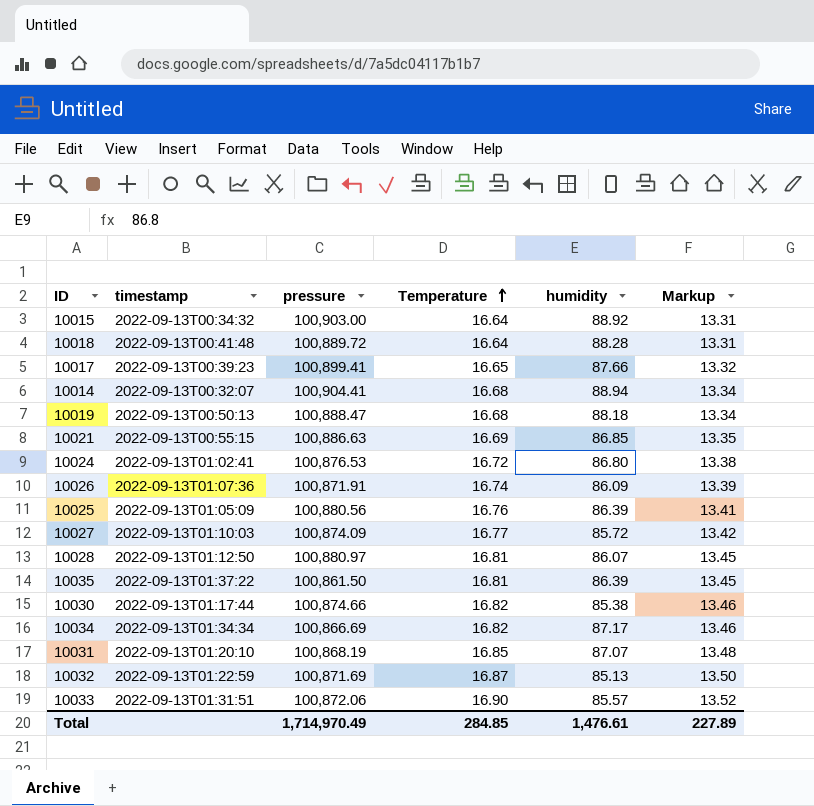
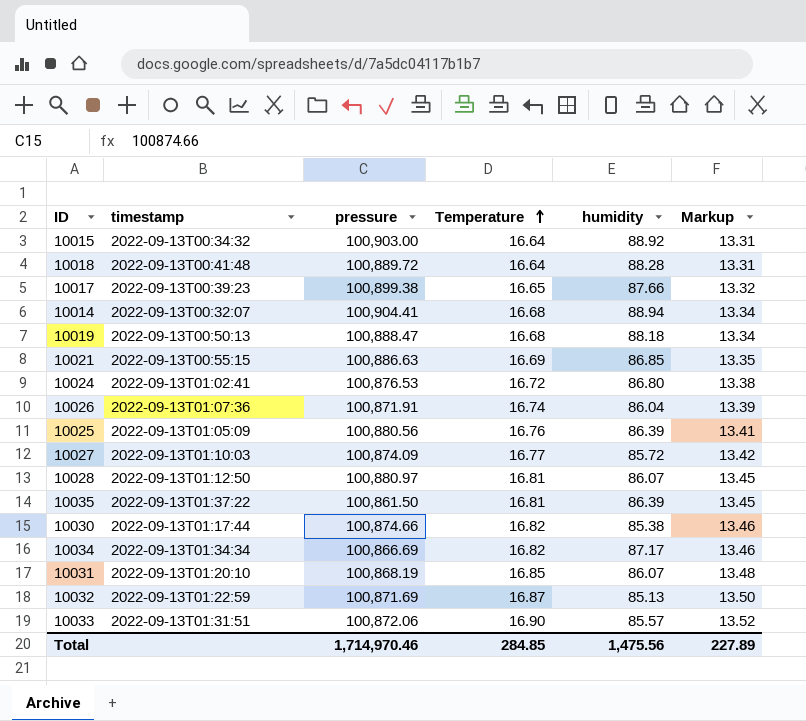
10017 | pressure: 100,899.41 -> 100,899.38
10026 | humidity: 86.09 -> 86.04
10031 | humidity: 87.07 -> 86.07
Total | pressure: 1,714,970.49 -> 1,714,970.46
Total | humidity: 1,476.61 -> 1,475.56

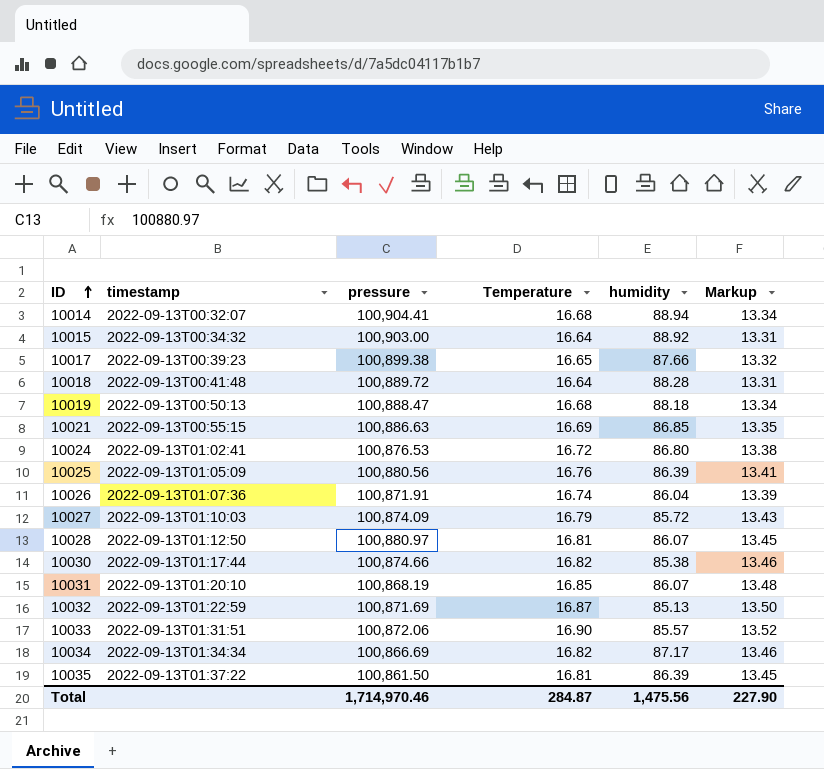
row order: Temperature ascending -> ID ascending
10027 | Temperature: 16.77 -> 16.79
10027 | Markup: 13.42 -> 13.43
Total | Temperature: 284.85 -> 284.87
Total | Markup: 227.89 -> 227.90

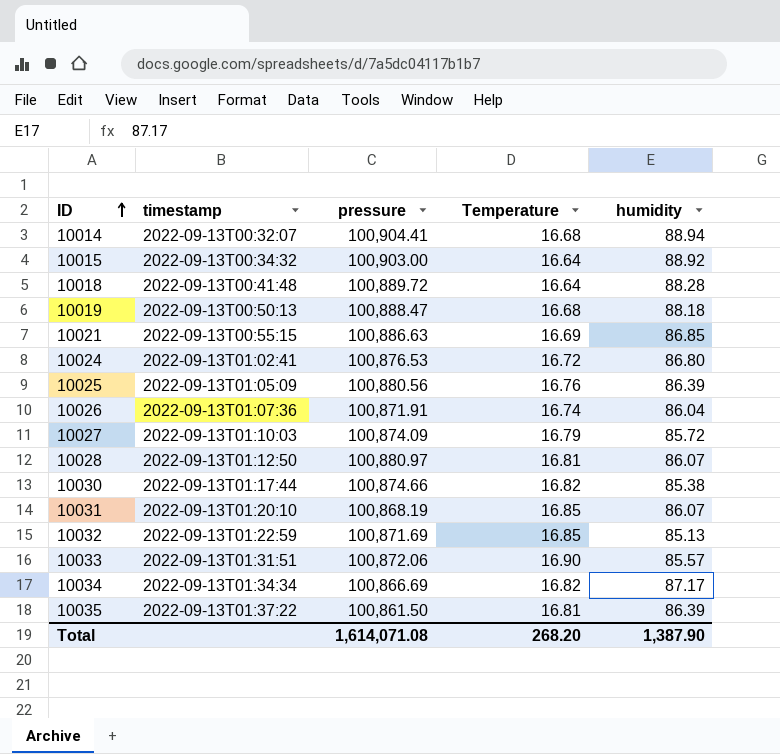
column Markup | formula: [Temperature] * 0.8 -> none
row 10017: 2022-09-13T00:39:23 | 100,899.38 | 16.65 | 87.66 | 13.32 -> none
10032 | Temperature: 16.87 -> 16.85
Total | pressure: 1,714,970.46 -> 1,614,071.08
Total | Temperature: 284.87 -> 268.20
Total | humidity: 1,475.56 -> 1,387.90

